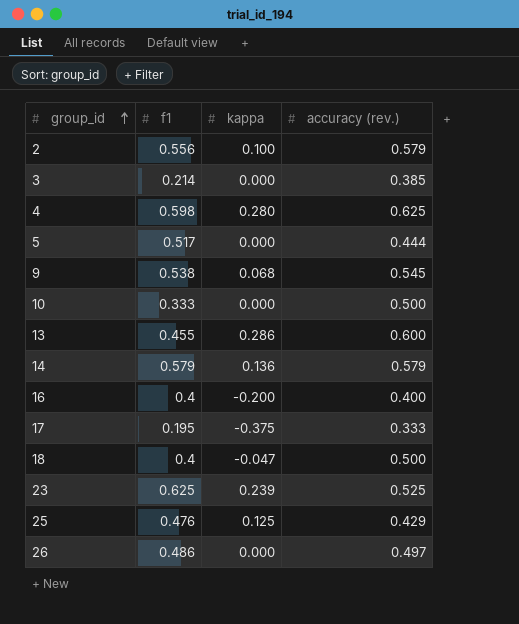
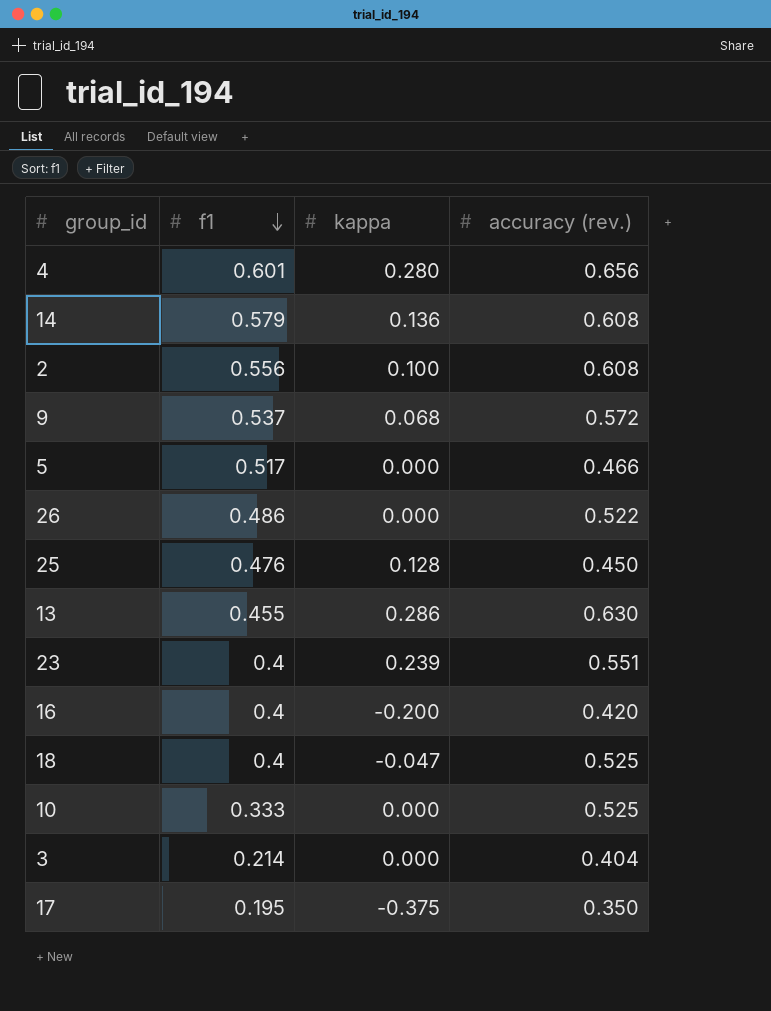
row order: group_id ascending -> f1 descending
4 | f1: 0.598 -> 0.601
4 | accuracy (rev.): 0.625 -> 0.656
14 | accuracy (rev.): 0.579 -> 0.608
2 | accuracy (rev.): 0.579 -> 0.608
9 | f1: 0.538 -> 0.537
9 | accuracy (rev.): 0.545 -> 0.572
5 | accuracy (rev.): 0.444 -> 0.466
26 | accuracy (rev.): 0.497 -> 0.522
25 | kappa: 0.125 -> 0.128
25 | accuracy (rev.): 0.429 -> 0.450
13 | accuracy (rev.): 0.600 -> 0.630
23 | f1: 0.625 -> 0.4
23 | accuracy (rev.): 0.525 -> 0.551
16 | accuracy (rev.): 0.400 -> 0.420
18 | accuracy (rev.): 0.500 -> 0.525
10 | accuracy (rev.): 0.500 -> 0.525
3 | accuracy (rev.): 0.385 -> 0.404
17 | accuracy (rev.): 0.333 -> 0.350

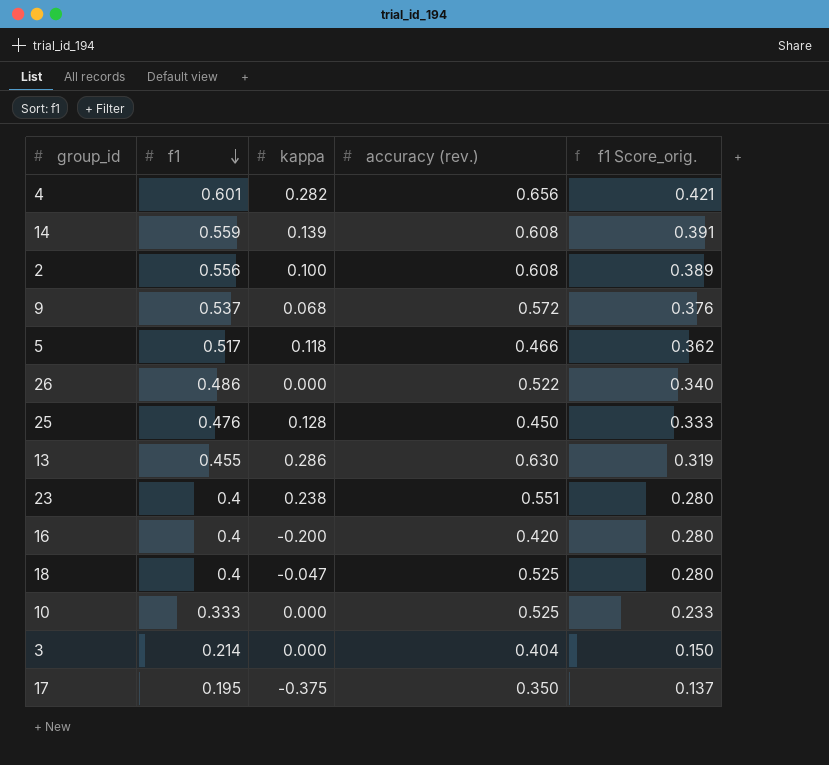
column f1 Score_orig. | formula: none -> [f1] * 0.7
4 | kappa: 0.280 -> 0.282
14 | f1: 0.579 -> 0.559
14 | kappa: 0.136 -> 0.139
5 | kappa: 0.000 -> 0.118
23 | kappa: 0.239 -> 0.238

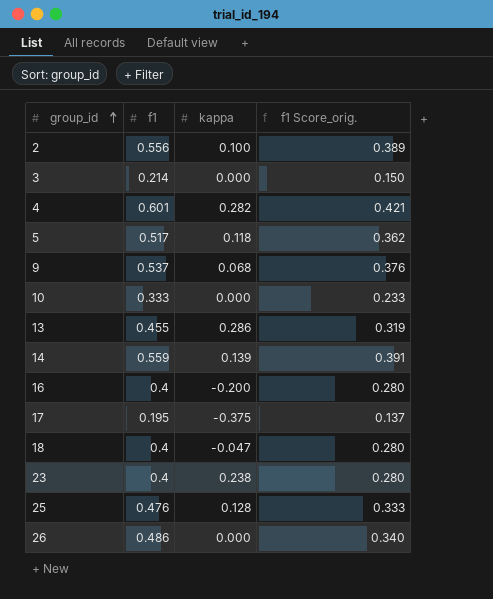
row order: f1 descending -> group_id ascending
column accuracy (rev.) | position: 4 -> none

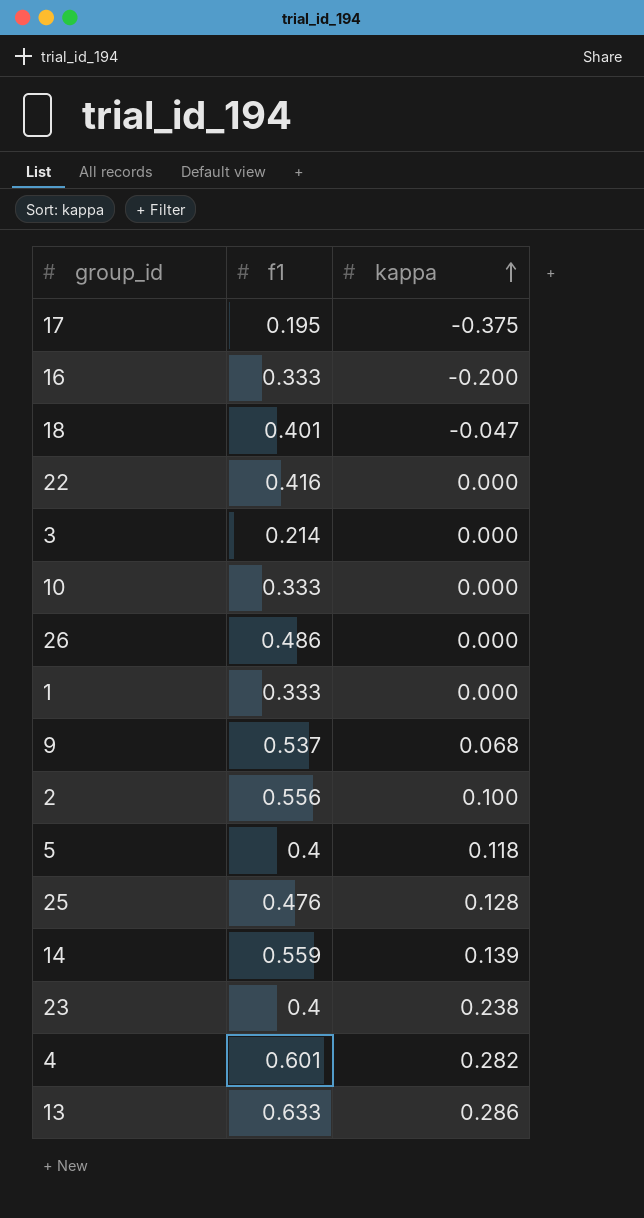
row order: group_id ascending -> kappa ascending
column f1 Score_orig. | formula: [f1] * 0.7 -> none
16 | f1: 0.4 -> 0.333
18 | f1: 0.4 -> 0.401
row 22: none -> 0.416 | 0.000
row 1: none -> 0.333 | 0.000
5 | f1: 0.517 -> 0.4
13 | f1: 0.455 -> 0.633

